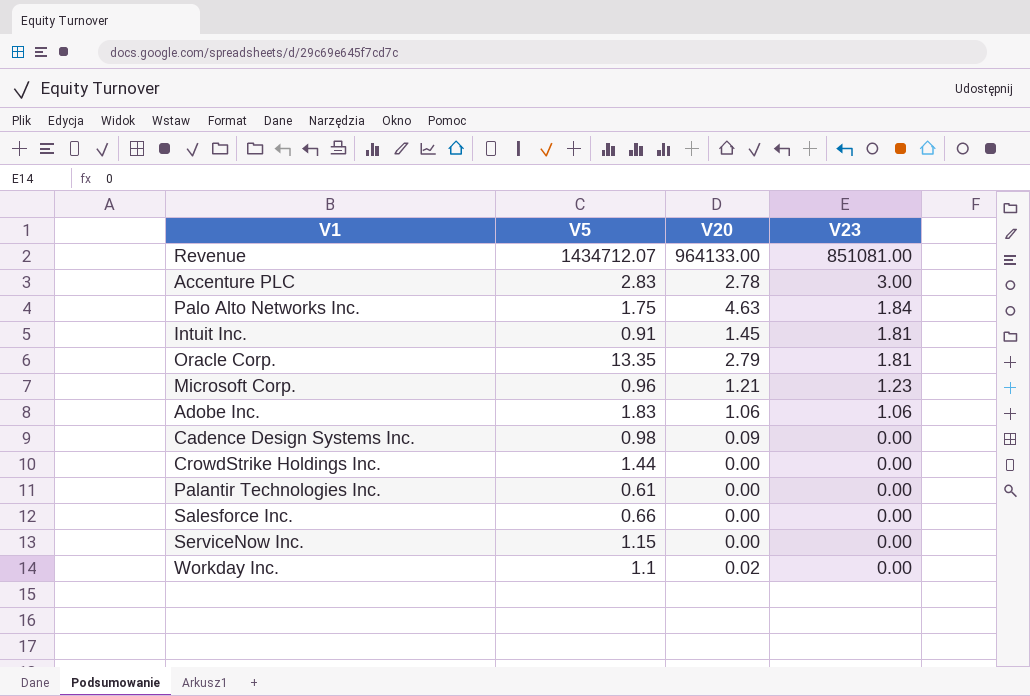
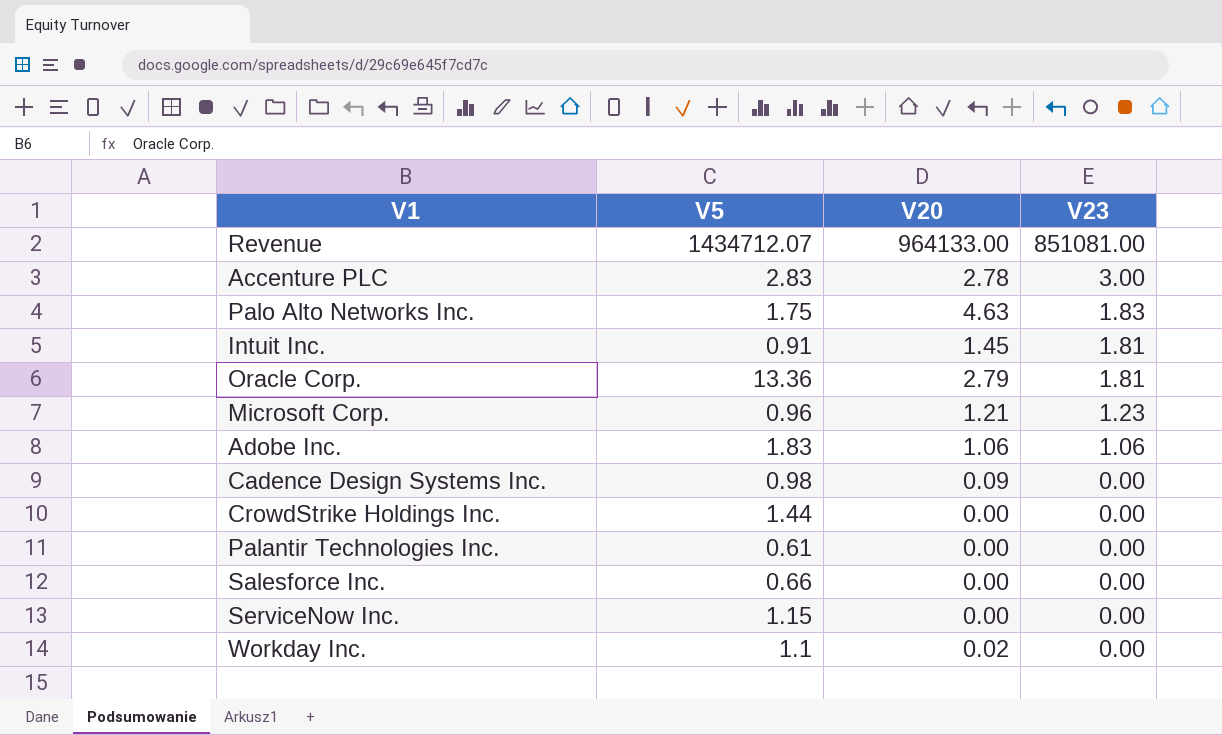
Palo Alto Networks Inc. | V23: 1.84 -> 1.83
Oracle Corp. | V5: 13.35 -> 13.36

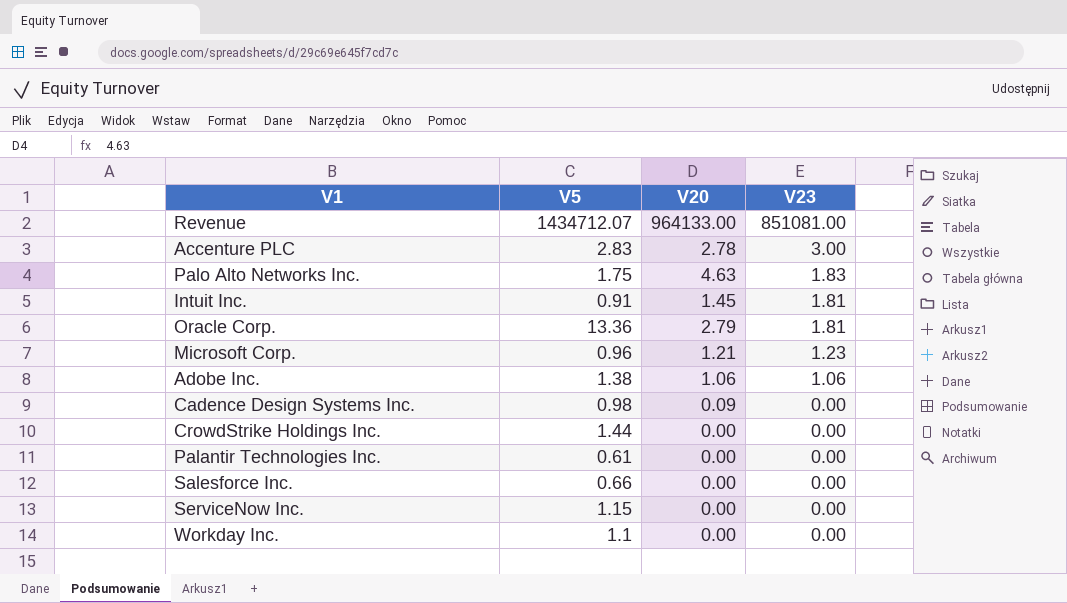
Adobe Inc. | V5: 1.83 -> 1.38
Workday Inc. | V20: 0.02 -> 0.00

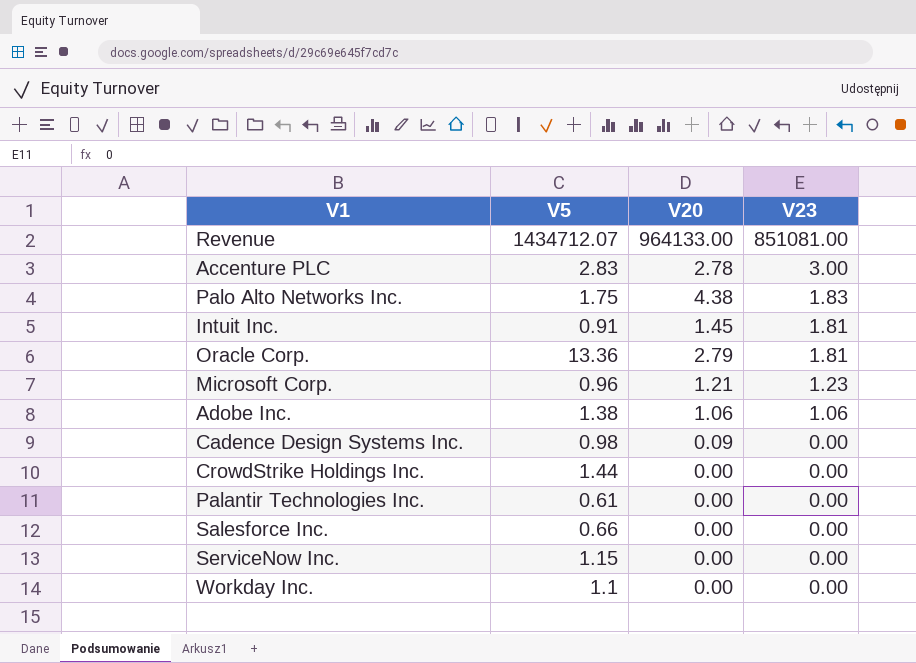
Palo Alto Networks Inc. | V20: 4.63 -> 4.38

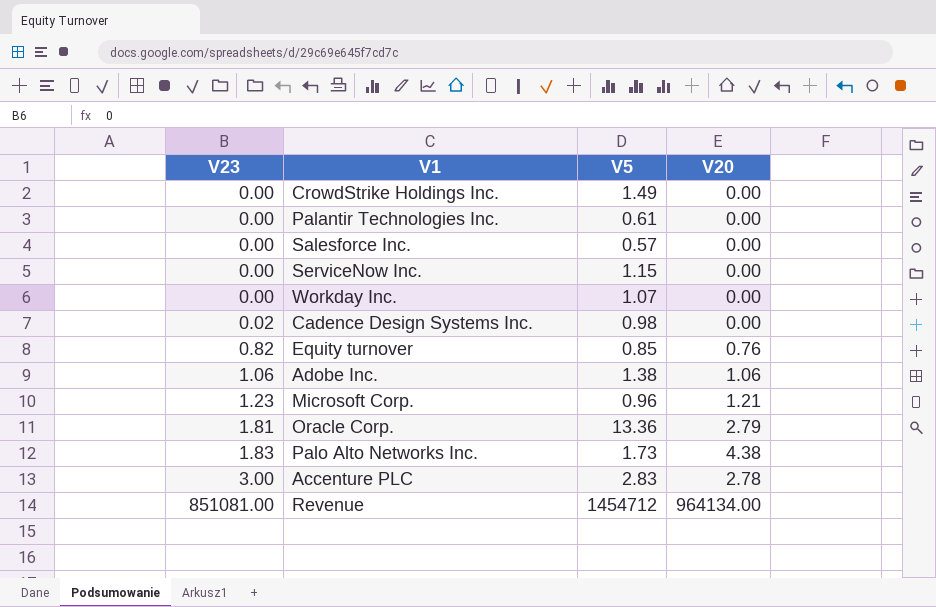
row order: V23 descending -> V23 ascending
column V23 | position: 4 -> 1
row Intuit Inc.: 0.91 | 1.45 | 1.81 -> none
CrowdStrike Holdings Inc. | V5: 1.44 -> 1.49
Salesforce Inc. | V5: 0.66 -> 0.57
Workday Inc. | V5: 1.1 -> 1.07
Cadence Design Systems Inc. | V23: 0.00 -> 0.02
Cadence Design Systems Inc. | V20: 0.09 -> 0.00
row Equity turnover: none -> 0.82 | 0.85 | 0.76
Palo Alto Networks Inc. | V5: 1.75 -> 1.73
Revenue | V5: 1434712.07 -> 1454712
Revenue | V20: 964133.00 -> 964134.00

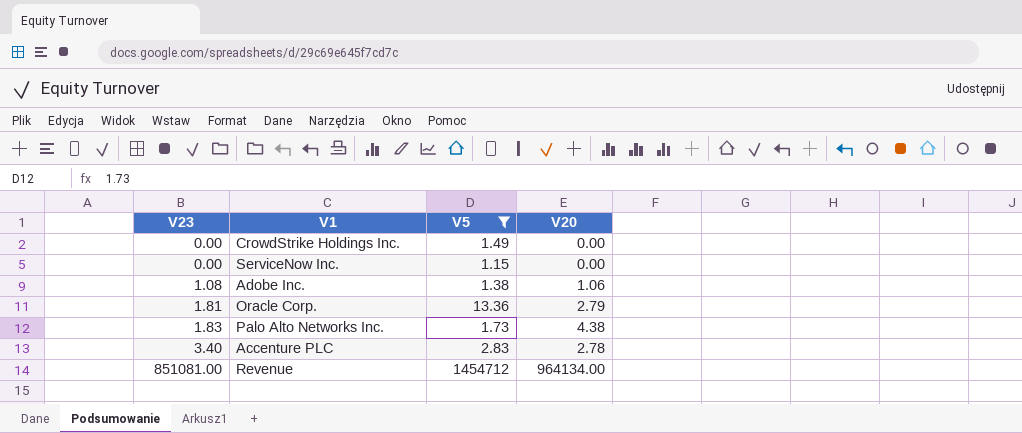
filter: none -> V5 >= 1.15
Adobe Inc. | V23: 1.06 -> 1.08
Accenture PLC | V23: 3.00 -> 3.40

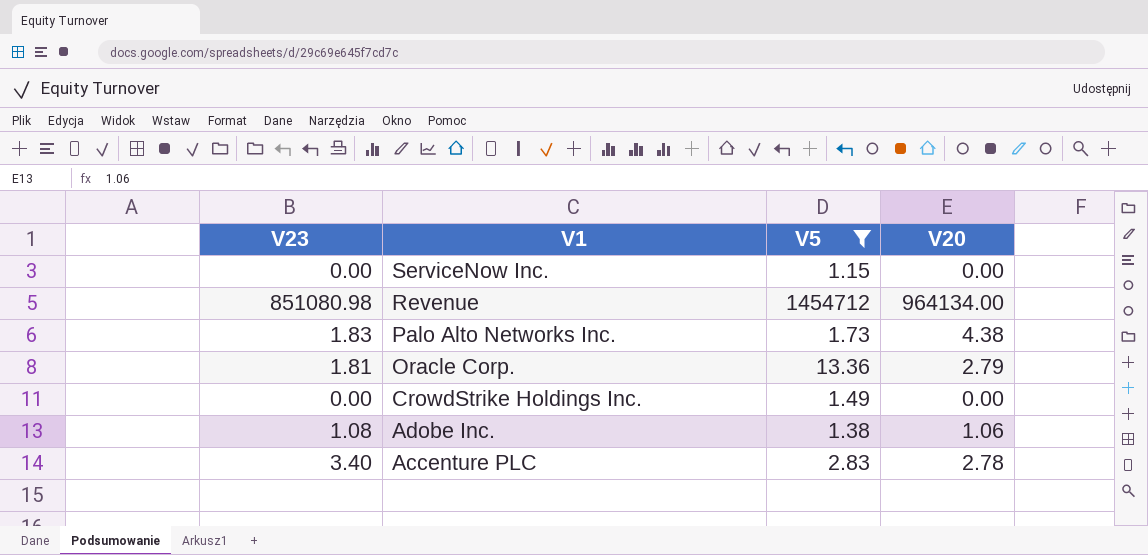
row order: V23 ascending -> V1 descending
Revenue | V23: 851081.00 -> 851080.98

